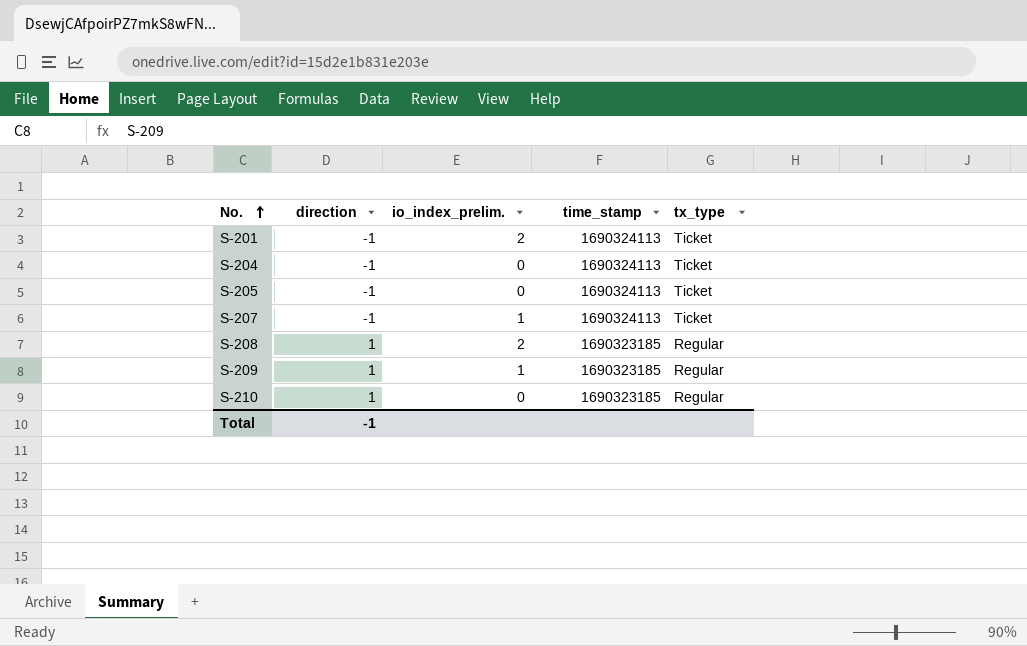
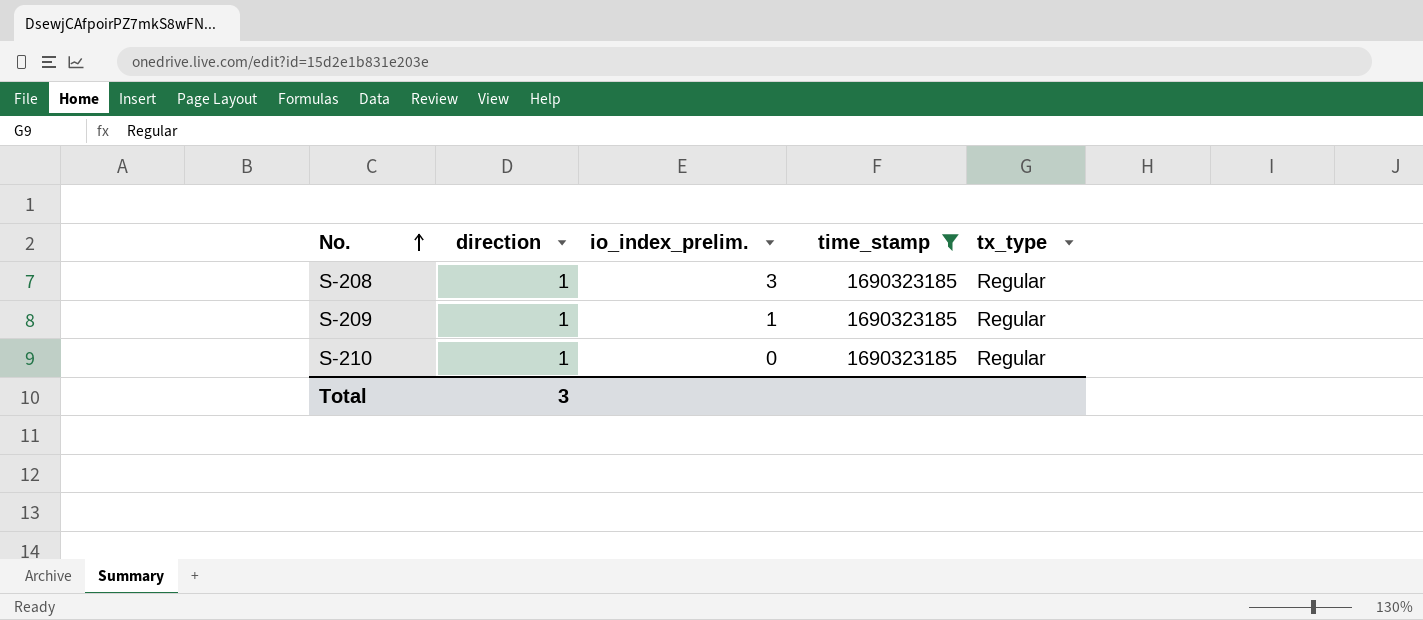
filter: none -> time_stamp = 1690323185
S-208 | io_index_prelim.: 2 -> 3
Total | direction: -1 -> 3

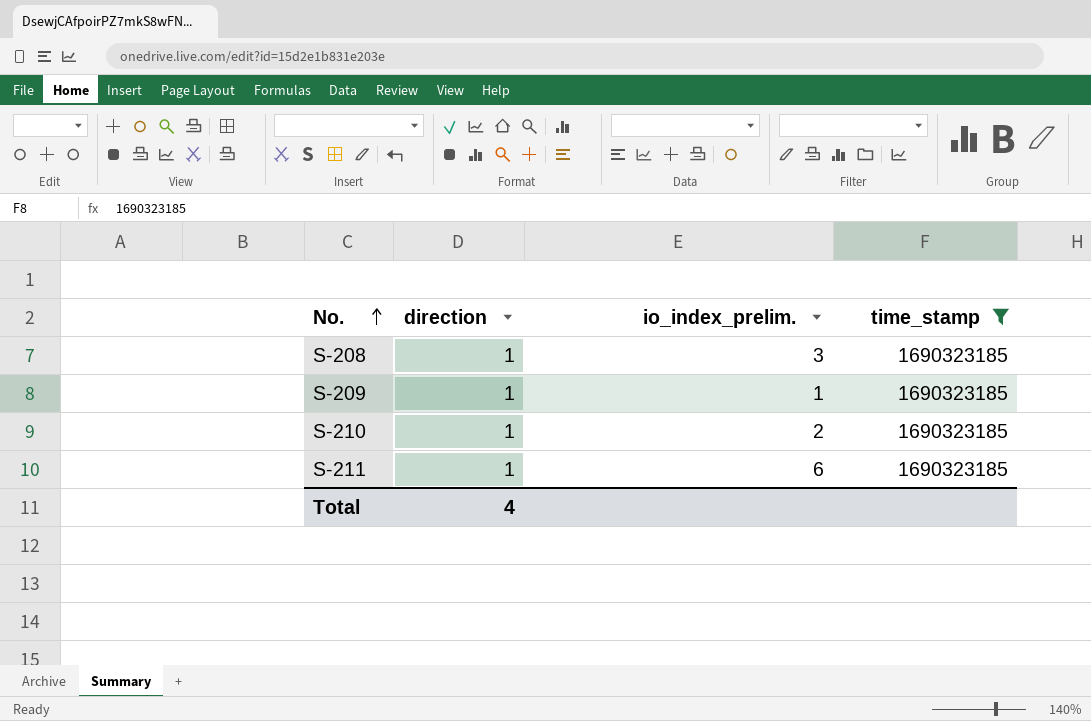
column tx_type | position: 5 -> none
S-210 | io_index_prelim.: 0 -> 2
row S-211: none -> 1 | 6 | 1690323185
Total | direction: 3 -> 4

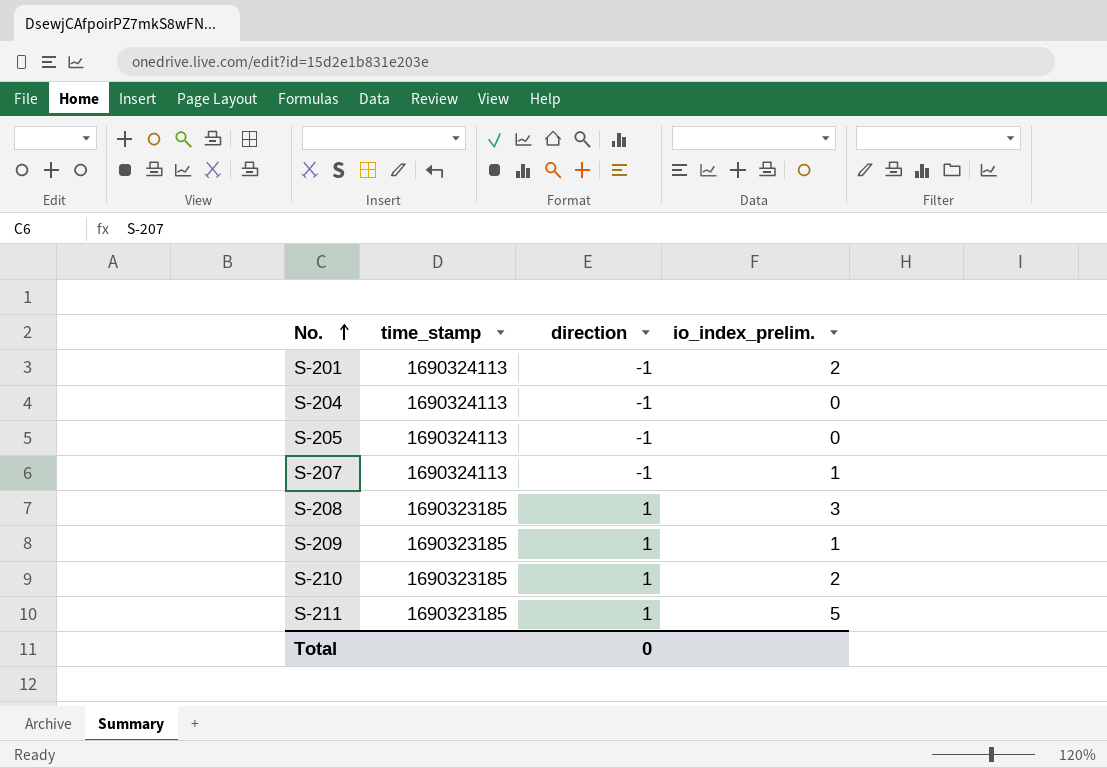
filter: time_stamp = 1690323185 -> none
column time_stamp | position: 4 -> 2
S-211 | io_index_prelim.: 6 -> 5
Total | direction: 4 -> 0

